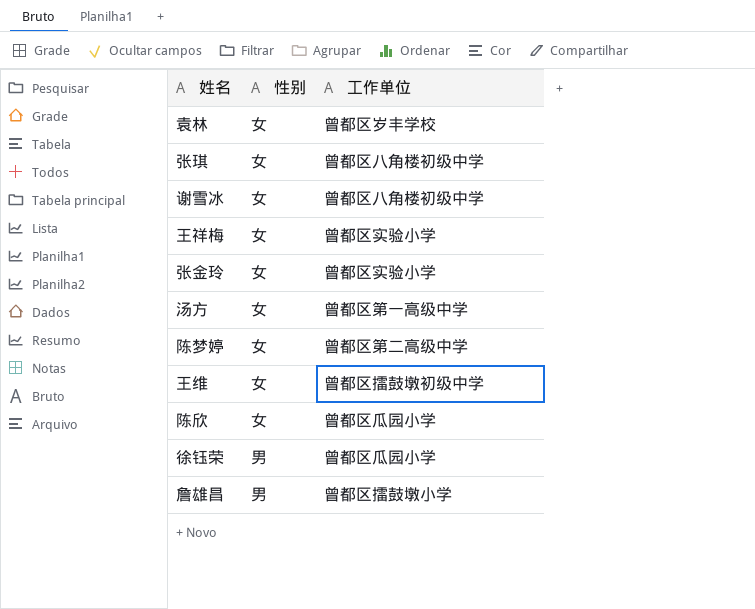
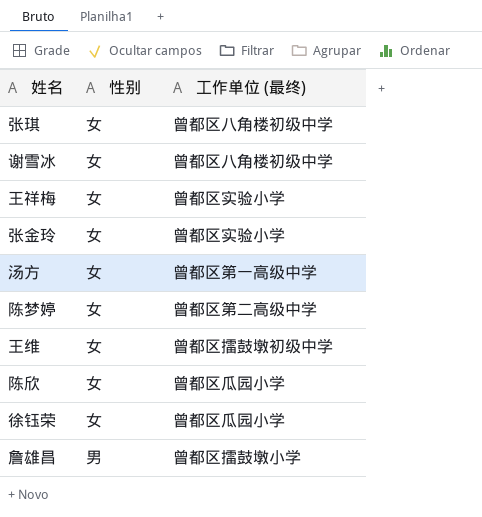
column name: 工作单位 -> 工作单位 (最终)
row 袁林: 女 | 曾都区岁丰学校 -> none
徐钰荣 | 性别: 男 -> 女

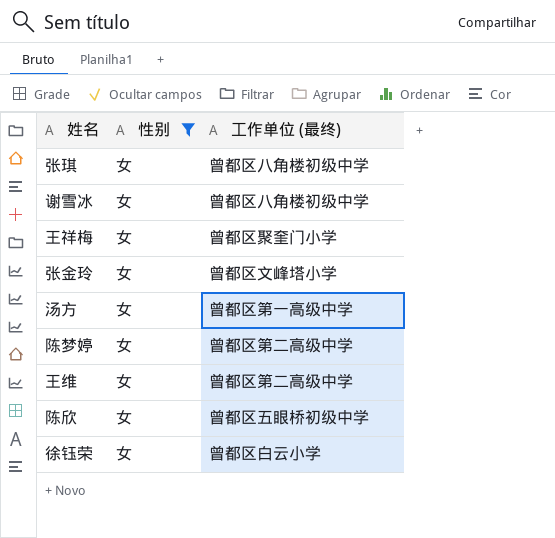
filter: none -> 性别 = 女
王祥梅 | 工作单位 (最终): 曾都区实验小学 -> 曾都区聚奎门小学
张金玲 | 工作单位 (最终): 曾都区实验小学 -> 曾都区文峰塔小学
王维 | 工作单位 (最终): 曾都区擂鼓墩初级中学 -> 曾都区第二高级中学
陈欣 | 工作单位 (最终): 曾都区瓜园小学 -> 曾都区五眼桥初级中学
徐钰荣 | 工作单位 (最终): 曾都区瓜园小学 -> 曾都区白云小学

